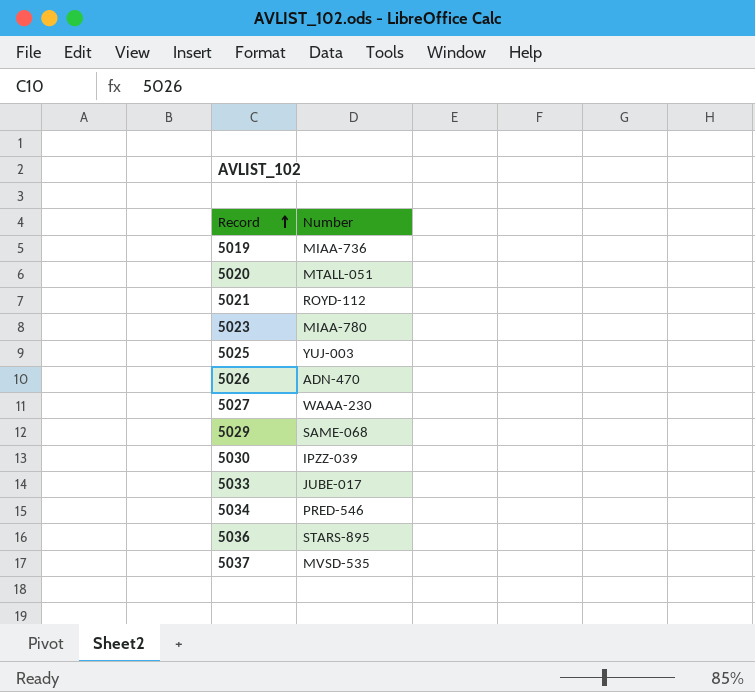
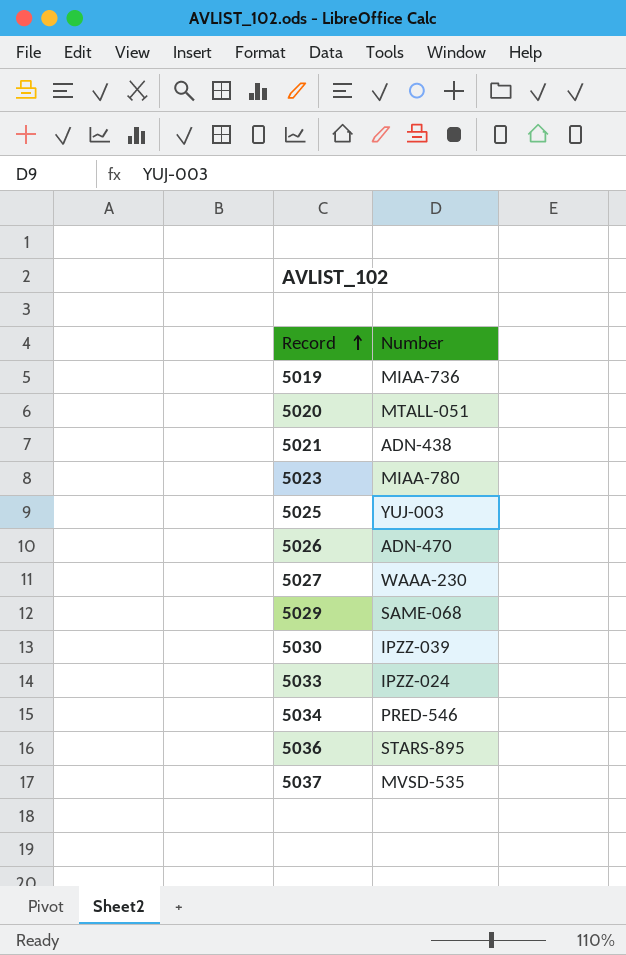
5021 | Number: ROYD-112 -> ADN-438
5033 | Number: JUBE-017 -> IPZZ-024

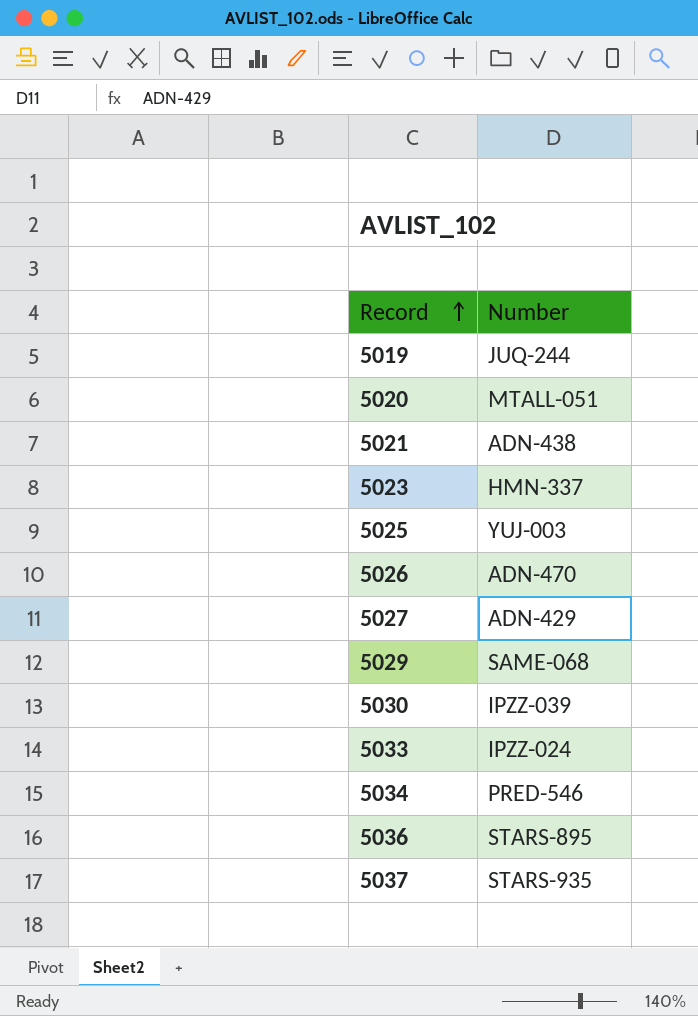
5019 | Number: MIAA-736 -> JUQ-244
5023 | Number: MIAA-780 -> HMN-337
5027 | Number: WAAA-230 -> ADN-429
5037 | Number: MVSD-535 -> STARS-935

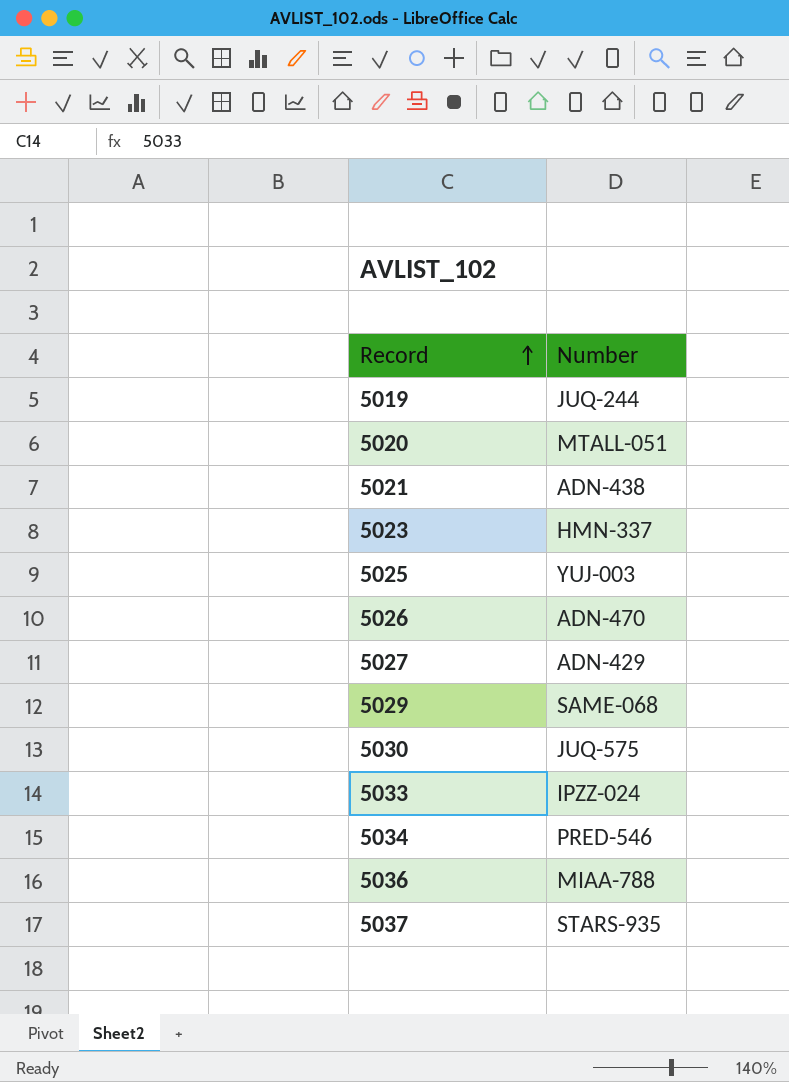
5030 | Number: IPZZ-039 -> JUQ-575
5036 | Number: STARS-895 -> MIAA-788

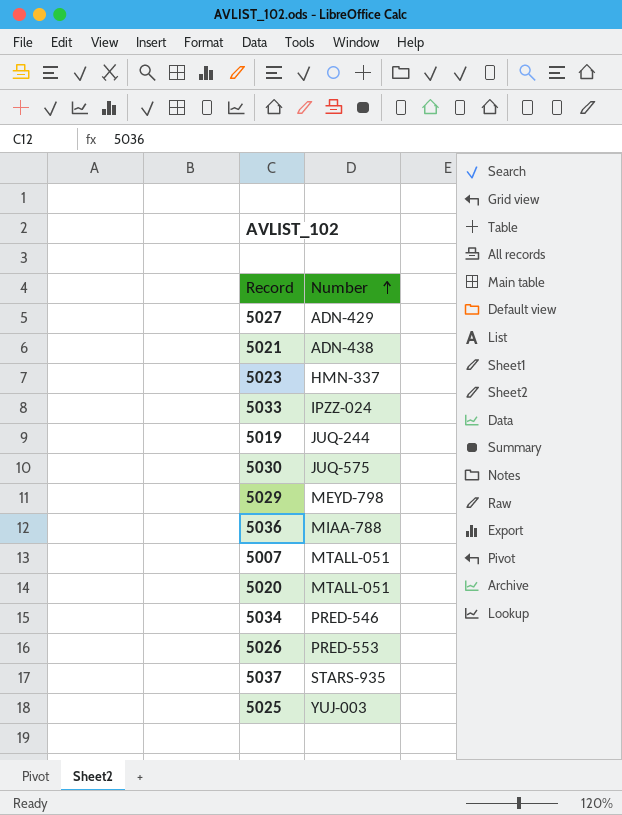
row order: Record ascending -> Number ascending
5029 | Number: SAME-068 -> MEYD-798
row 5007: none -> MTALL-051
5026 | Number: ADN-470 -> PRED-553

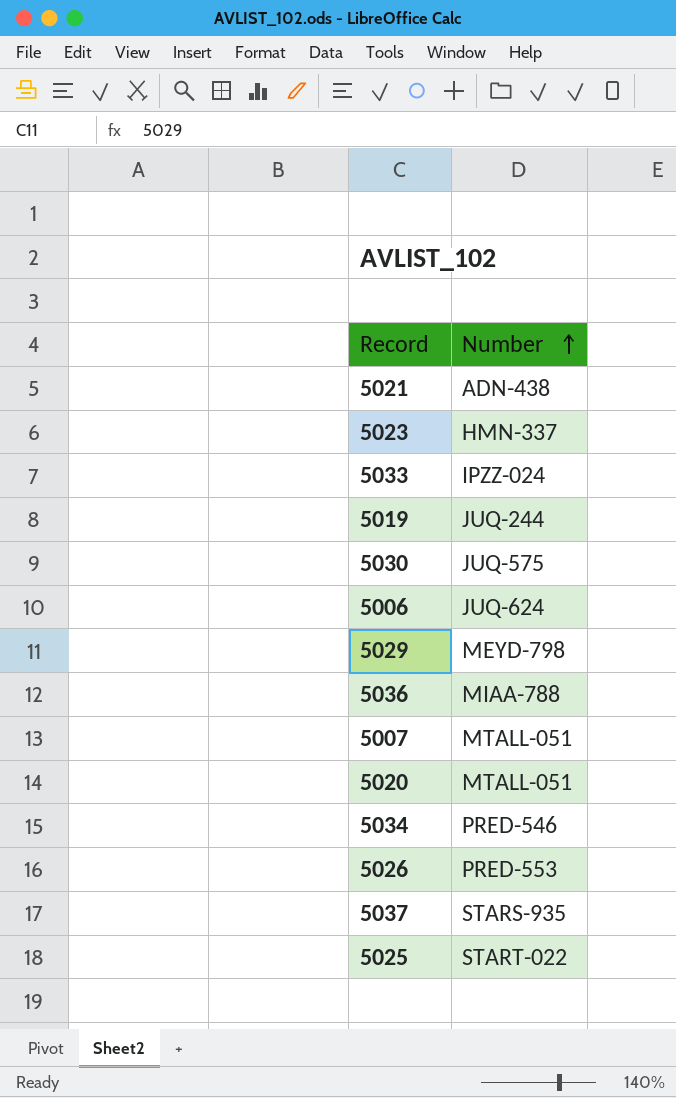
row 5027: ADN-429 -> none
row 5006: none -> JUQ-624
5025 | Number: YUJ-003 -> START-022

